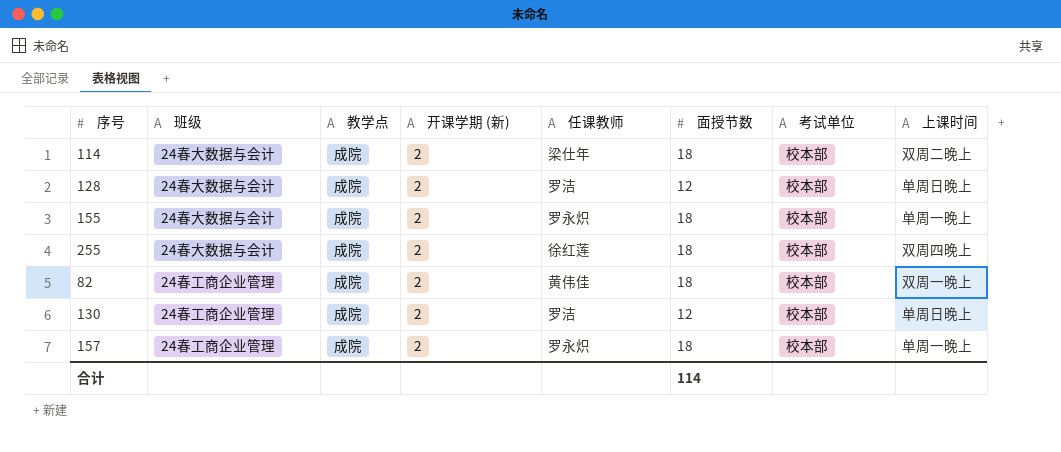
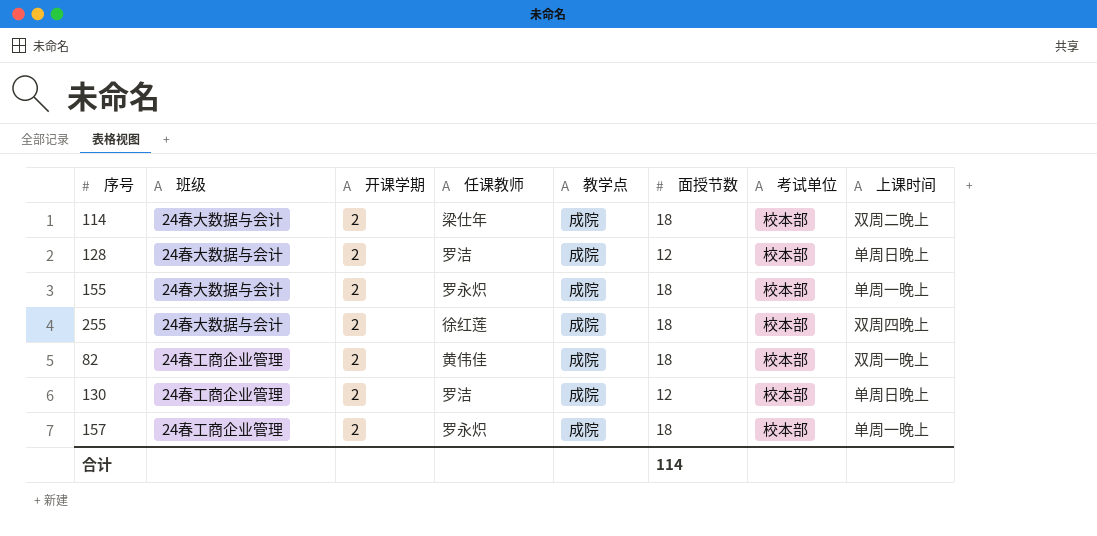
column name: 开课学期 (新) -> 开课学期
column 教学点 | position: 3 -> 5

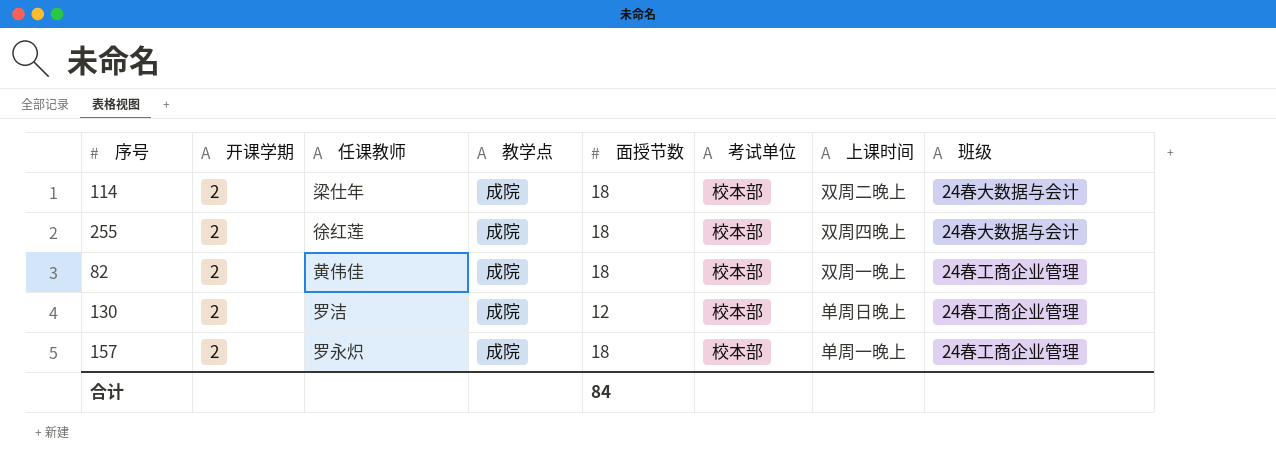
column 班级 | position: 2 -> 8
row 128: 24春大数据与会计 | 2 | 罗洁 | 成院 | 12 | 校本部 | 单周日晚上 -> none
row 155: 24春大数据与会计 | 2 | 罗永炽 | 成院 | 18 | 校本部 | 单周一晚上 -> none
合计 | 面授节数: 114 -> 84

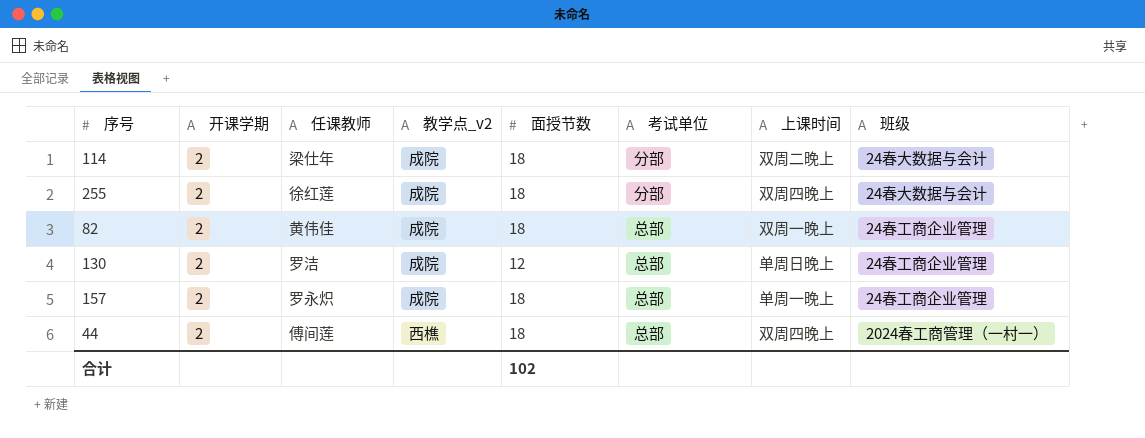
column name: 教学点 -> 教学点_v2
114 | 考试单位: 校本部 -> 分部
255 | 考试单位: 校本部 -> 分部
82 | 考试单位: 校本部 -> 总部
130 | 考试单位: 校本部 -> 总部
157 | 考试单位: 校本部 -> 总部
row 44: none -> 2 | 傅间莲 | 西樵 | 18 | 总部 | 双周四晚上 | 2024春工商管理（一村一）
合计 | 面授节数: 84 -> 102

